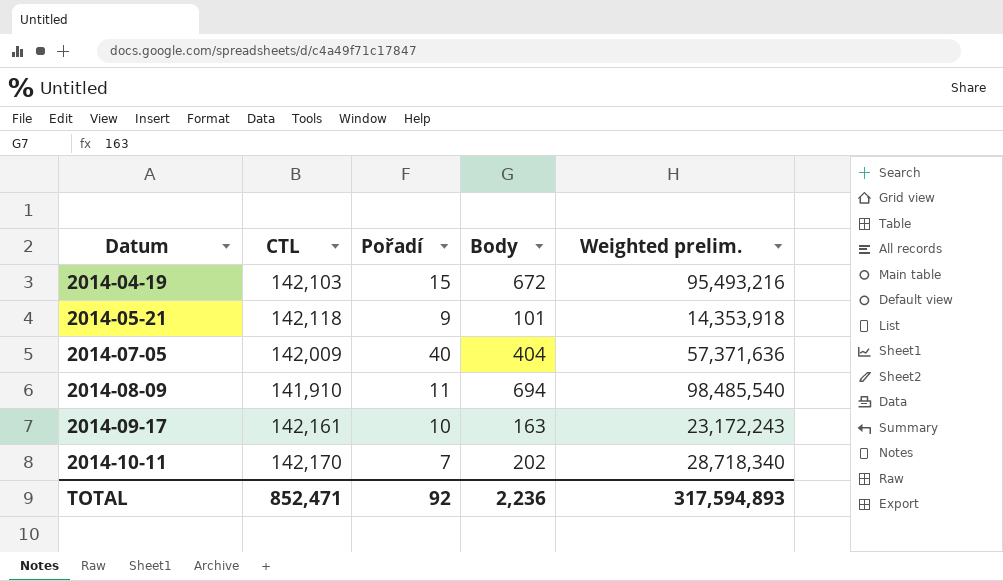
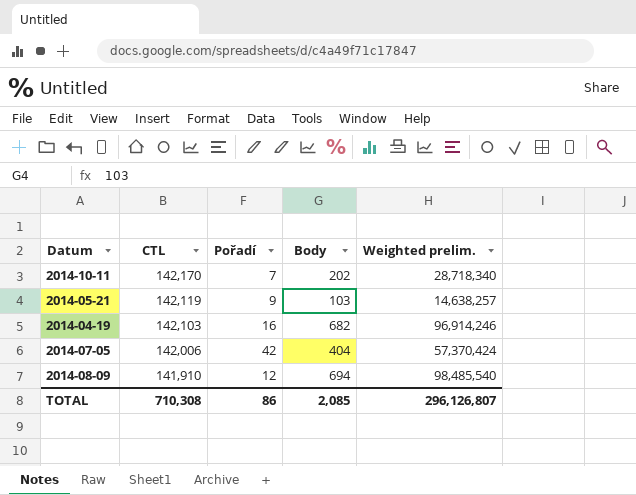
row order: Datum ascending -> CTL descending
row 2014-09-17: 142,161 | 10 | 163 | 23,172,243 -> none
2014-05-21 | CTL: 142,118 -> 142,119
2014-05-21 | Body: 101 -> 103
2014-05-21 | Weighted prelim.: 14,353,918 -> 14,638,257
2014-04-19 | Pořadí: 15 -> 16
2014-04-19 | Body: 672 -> 682
2014-04-19 | Weighted prelim.: 95,493,216 -> 96,914,246
2014-07-05 | CTL: 142,009 -> 142,006
2014-07-05 | Pořadí: 40 -> 42
2014-07-05 | Weighted prelim.: 57,371,636 -> 57,370,424
2014-08-09 | Pořadí: 11 -> 12
TOTAL | CTL: 852,471 -> 710,308
TOTAL | Pořadí: 92 -> 86
TOTAL | Body: 2,236 -> 2,085
TOTAL | Weighted prelim.: 317,594,893 -> 296,126,807

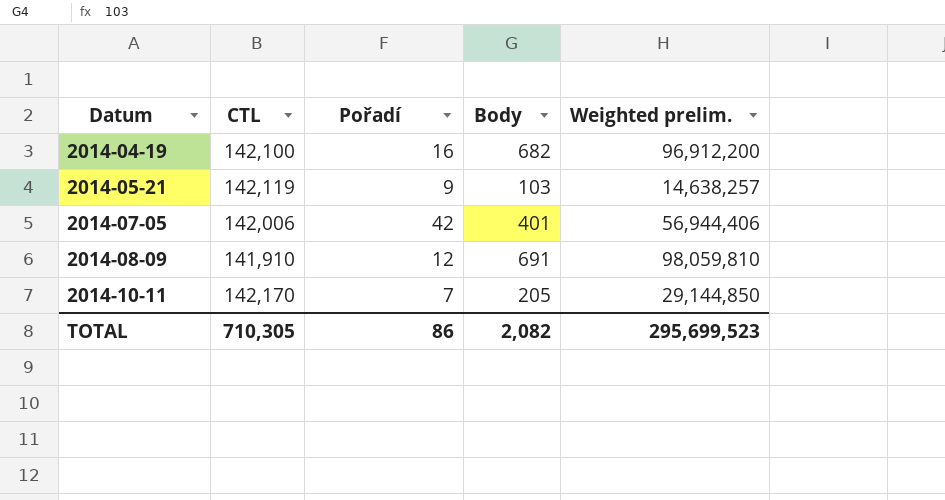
row order: CTL descending -> Datum ascending
2014-04-19 | CTL: 142,103 -> 142,100
2014-04-19 | Weighted prelim.: 96,914,246 -> 96,912,200
2014-07-05 | Body: 404 -> 401
2014-07-05 | Weighted prelim.: 57,370,424 -> 56,944,406
2014-08-09 | Body: 694 -> 691
2014-08-09 | Weighted prelim.: 98,485,540 -> 98,059,810
2014-10-11 | Body: 202 -> 205
2014-10-11 | Weighted prelim.: 28,718,340 -> 29,144,850
TOTAL | CTL: 710,308 -> 710,305
TOTAL | Body: 2,085 -> 2,082
TOTAL | Weighted prelim.: 296,126,807 -> 295,699,523

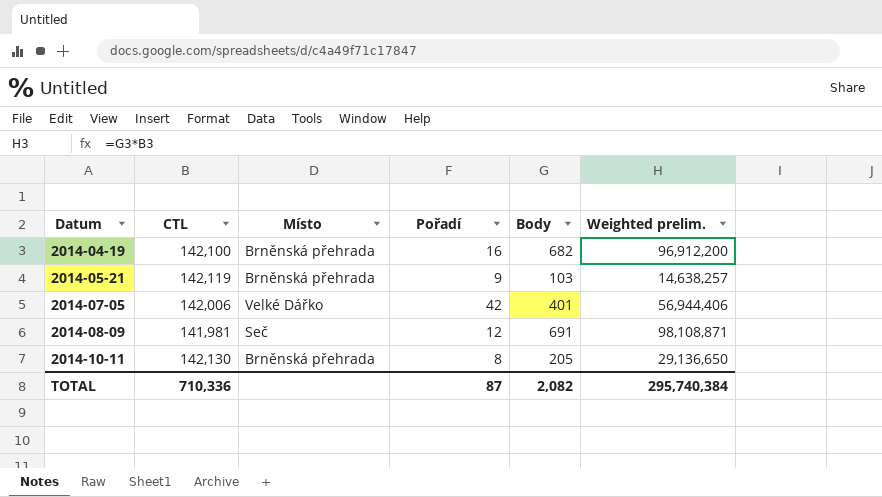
column Místo | position: none -> 3
2014-08-09 | CTL: 141,910 -> 141,981
2014-08-09 | Weighted prelim.: 98,059,810 -> 98,108,871
2014-10-11 | CTL: 142,170 -> 142,130
2014-10-11 | Pořadí: 7 -> 8
2014-10-11 | Weighted prelim.: 29,144,850 -> 29,136,650
TOTAL | CTL: 710,305 -> 710,336
TOTAL | Pořadí: 86 -> 87
TOTAL | Weighted prelim.: 295,699,523 -> 295,740,384

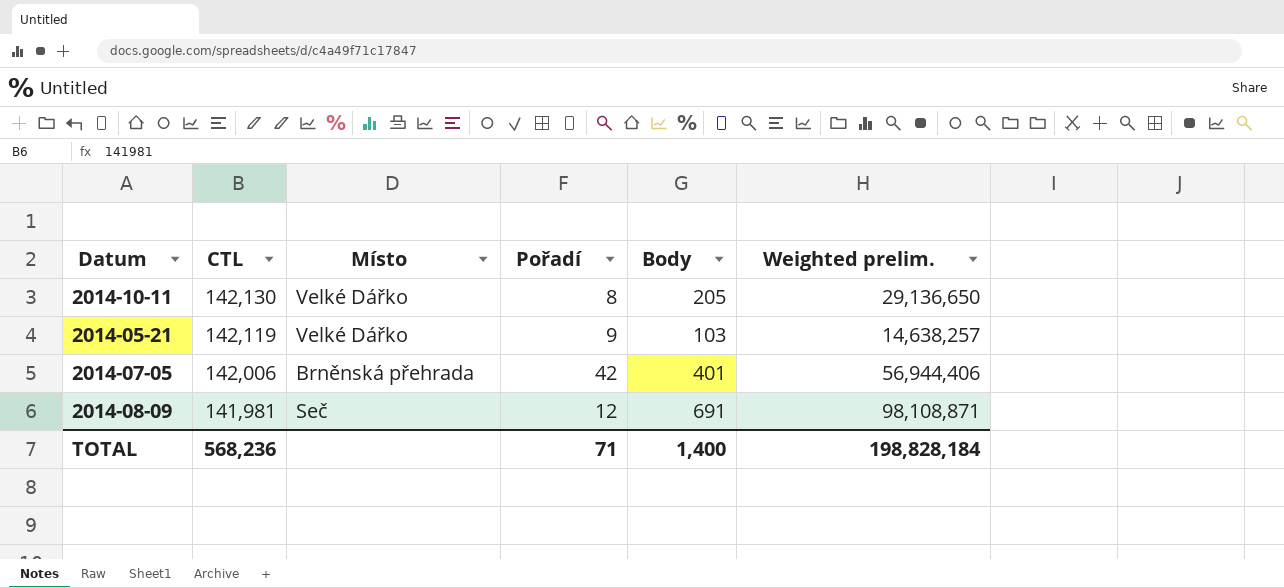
row order: Datum ascending -> CTL descending
row 2014-04-19: 142,100 | Brněnská přehrada | 16 | 682 | 96,912,200 -> none
2014-10-11 | Místo: Brněnská přehrada -> Velké Dářko
2014-05-21 | Místo: Brněnská přehrada -> Velké Dářko
2014-07-05 | Místo: Velké Dářko -> Brněnská přehrada
TOTAL | CTL: 710,336 -> 568,236
TOTAL | Pořadí: 87 -> 71
TOTAL | Body: 2,082 -> 1,400
TOTAL | Weighted prelim.: 295,740,384 -> 198,828,184

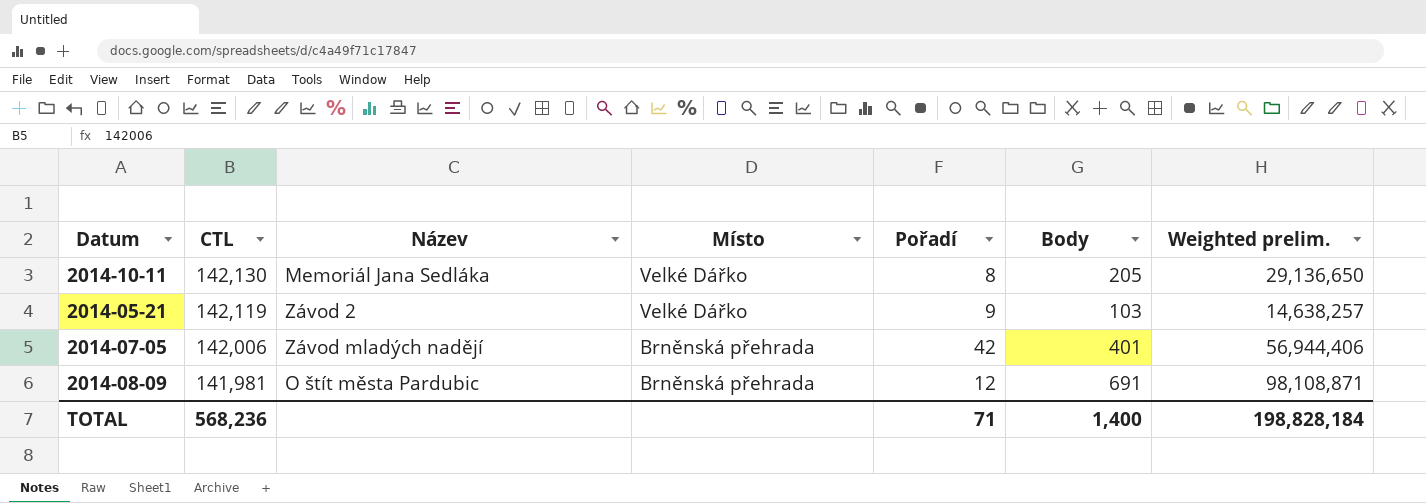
column Název | position: none -> 3
2014-08-09 | Místo: Seč -> Brněnská přehrada

